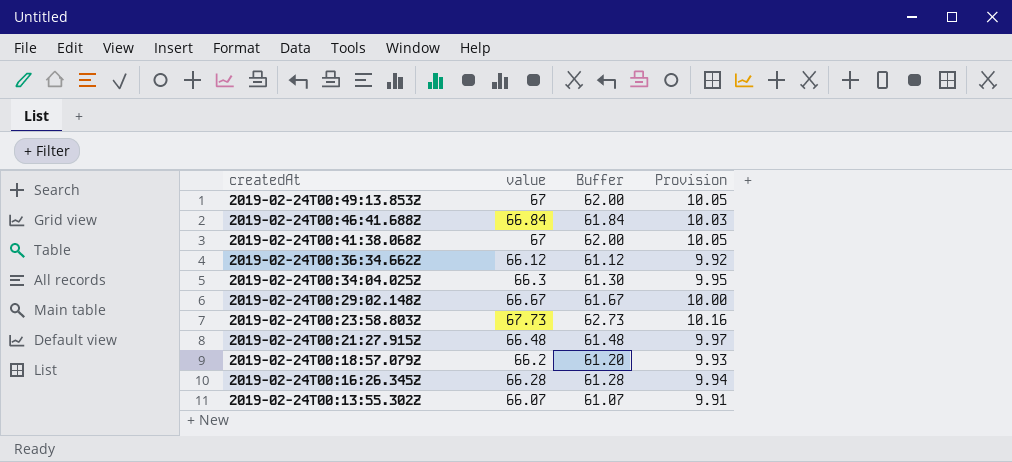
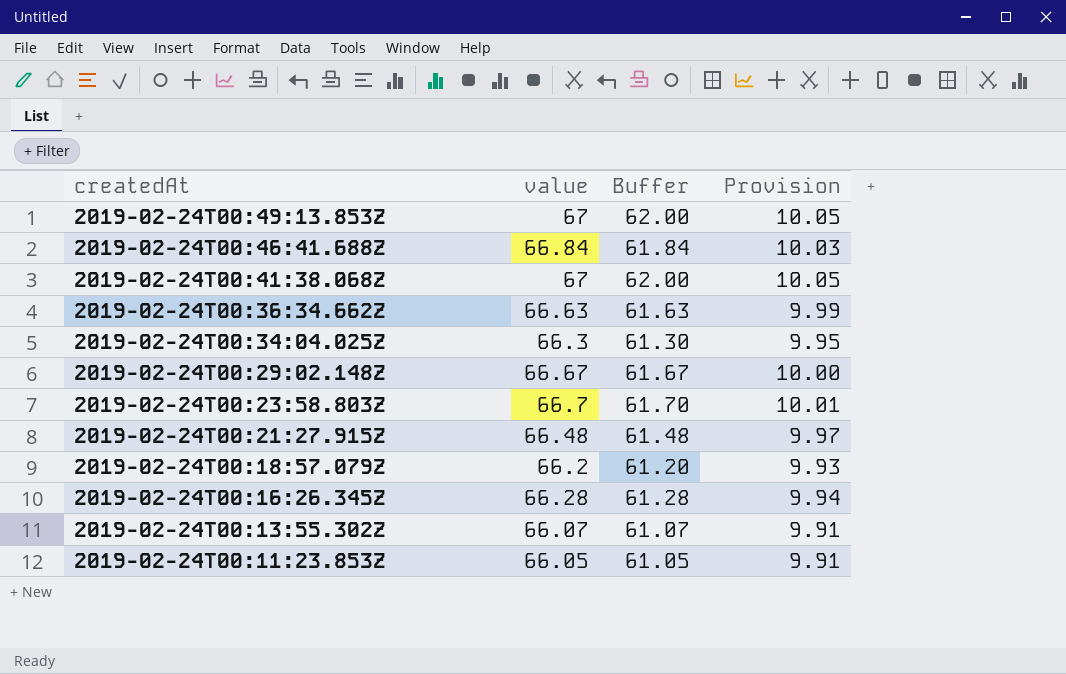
2019-02-24T00:36:34.662Z | value: 66.12 -> 66.63
2019-02-24T00:36:34.662Z | Buffer: 61.12 -> 61.63
2019-02-24T00:36:34.662Z | Provision: 9.92 -> 9.99
2019-02-24T00:23:58.803Z | value: 67.73 -> 66.7
2019-02-24T00:23:58.803Z | Buffer: 62.73 -> 61.70
2019-02-24T00:23:58.803Z | Provision: 10.16 -> 10.01
row 2019-02-24T00:11:23.853Z: none -> 66.05 | 61.05 | 9.91

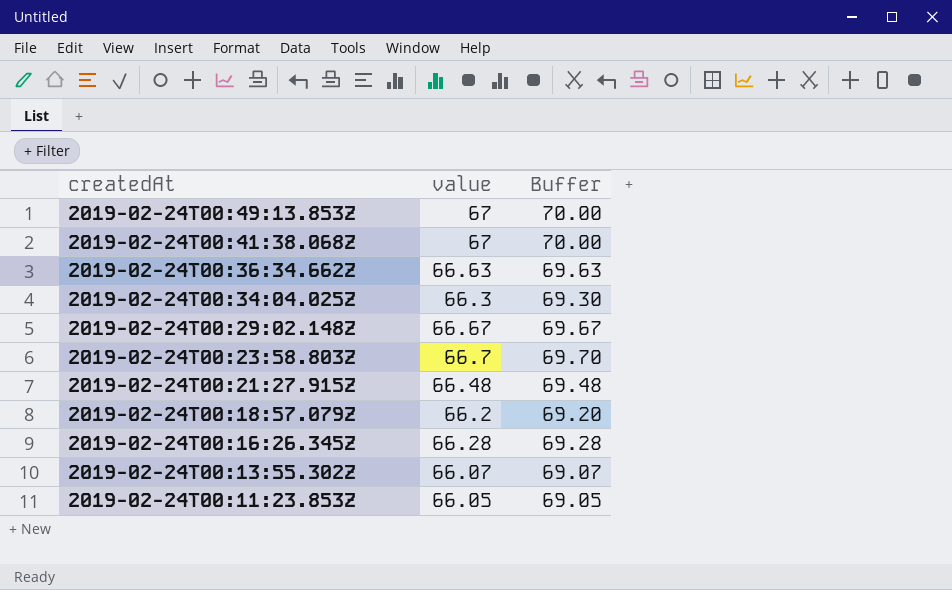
column Provision | formula: [value] * 0.15 -> none
column Buffer | formula: [value] - 5 -> [value] + 3
row 2019-02-24T00:46:41.688Z: 66.84 | 61.84 | 10.03 -> none

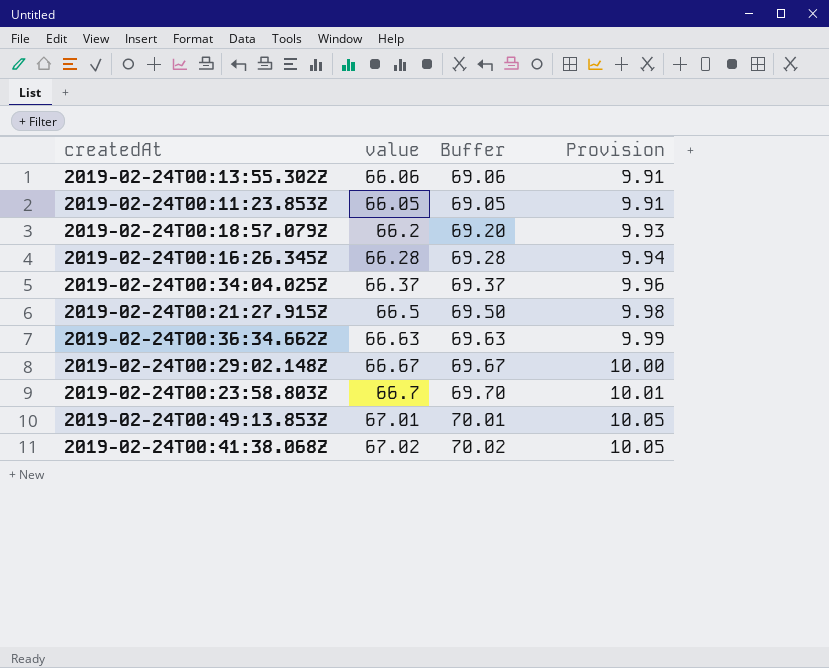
row order: createdAt descending -> Provision ascending
column Provision | formula: none -> [value] * 0.15
2019-02-24T00:13:55.302Z | value: 66.07 -> 66.06
2019-02-24T00:13:55.302Z | Buffer: 69.07 -> 69.06
2019-02-24T00:34:04.025Z | value: 66.3 -> 66.37
2019-02-24T00:34:04.025Z | Buffer: 69.30 -> 69.37
2019-02-24T00:21:27.915Z | value: 66.48 -> 66.5
2019-02-24T00:21:27.915Z | Buffer: 69.48 -> 69.50
2019-02-24T00:49:13.853Z | value: 67 -> 67.01
2019-02-24T00:49:13.853Z | Buffer: 70.00 -> 70.01
2019-02-24T00:41:38.068Z | value: 67 -> 67.02
2019-02-24T00:41:38.068Z | Buffer: 70.00 -> 70.02

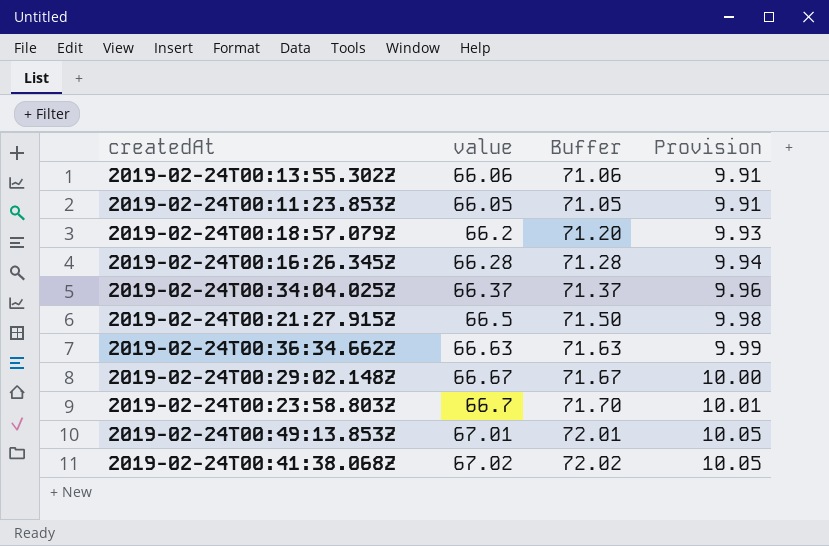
column Buffer | formula: [value] + 3 -> [value] + 5

